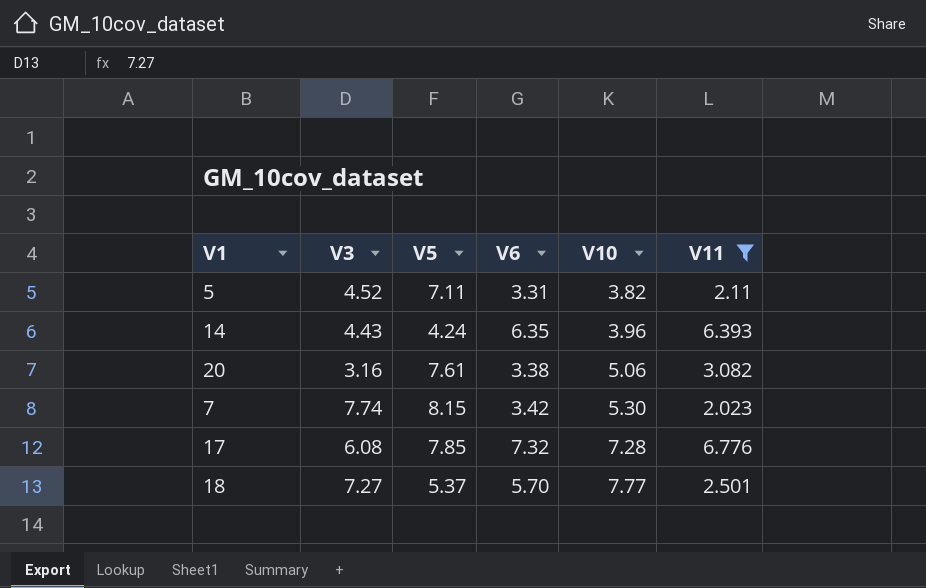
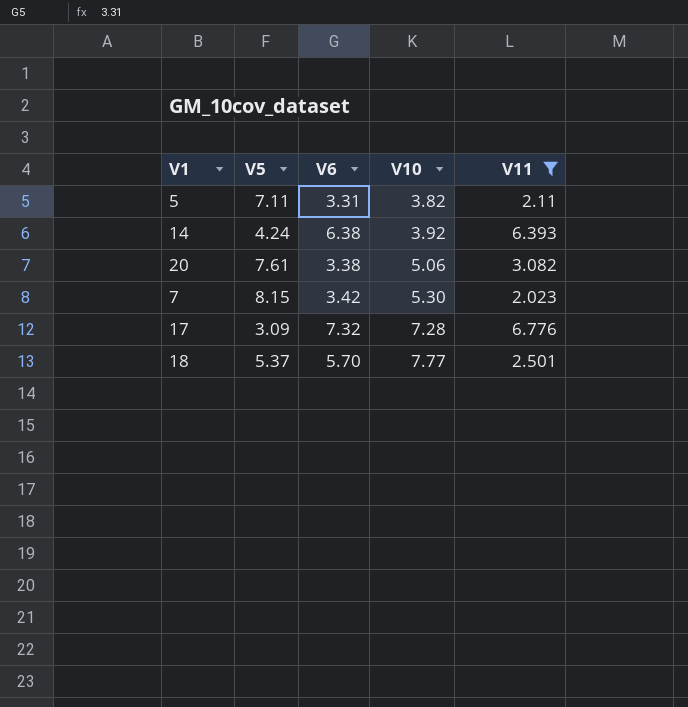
column V3 | position: 2 -> none
14 | V6: 6.35 -> 6.38
14 | V10: 3.96 -> 3.92
17 | V5: 7.85 -> 3.09

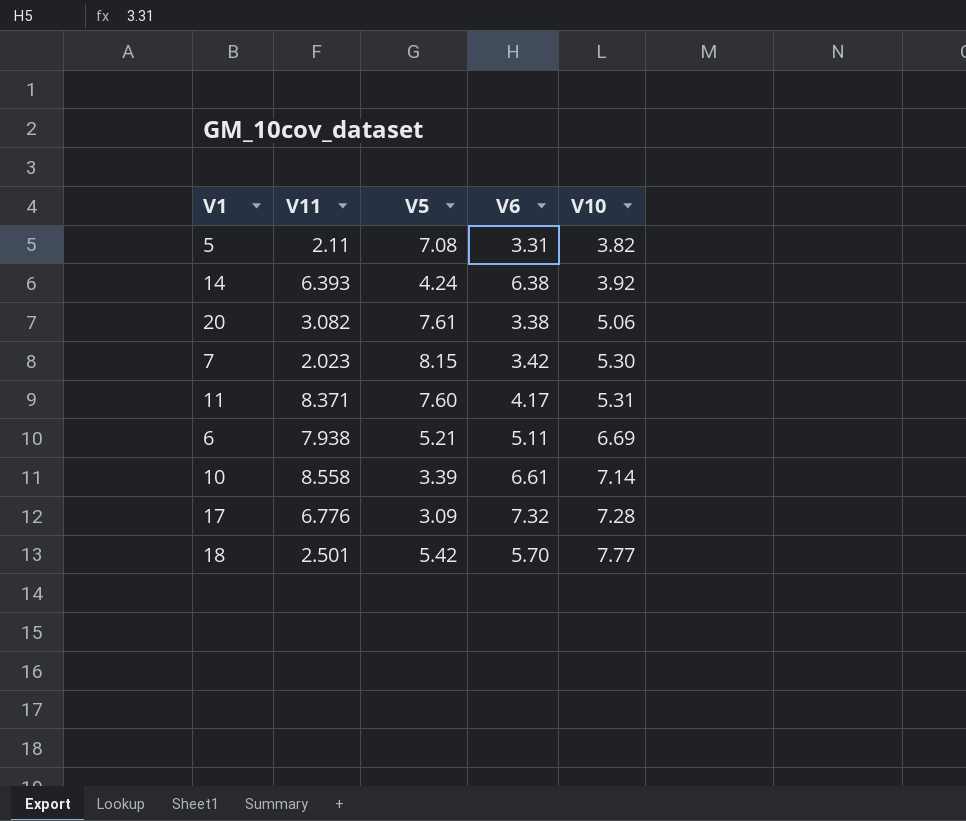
filter: V11 <= 6.776 -> none
column V11 | position: 5 -> 2
5 | V5: 7.11 -> 7.08
18 | V5: 5.37 -> 5.42

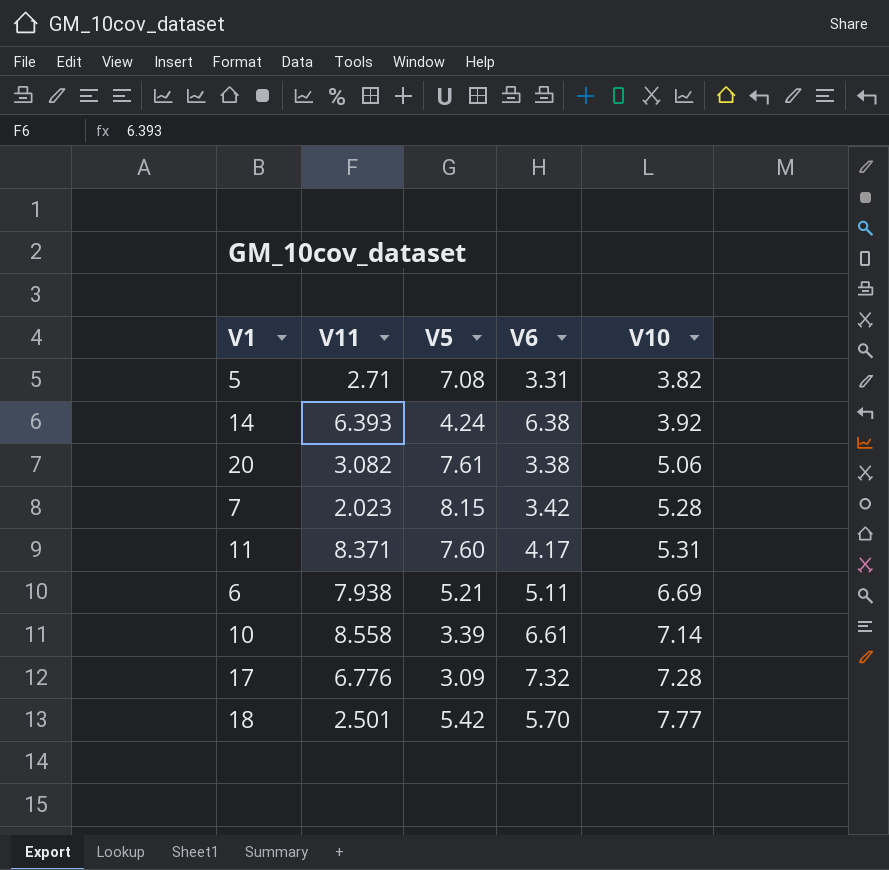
5 | V11: 2.11 -> 2.71
7 | V10: 5.30 -> 5.28

